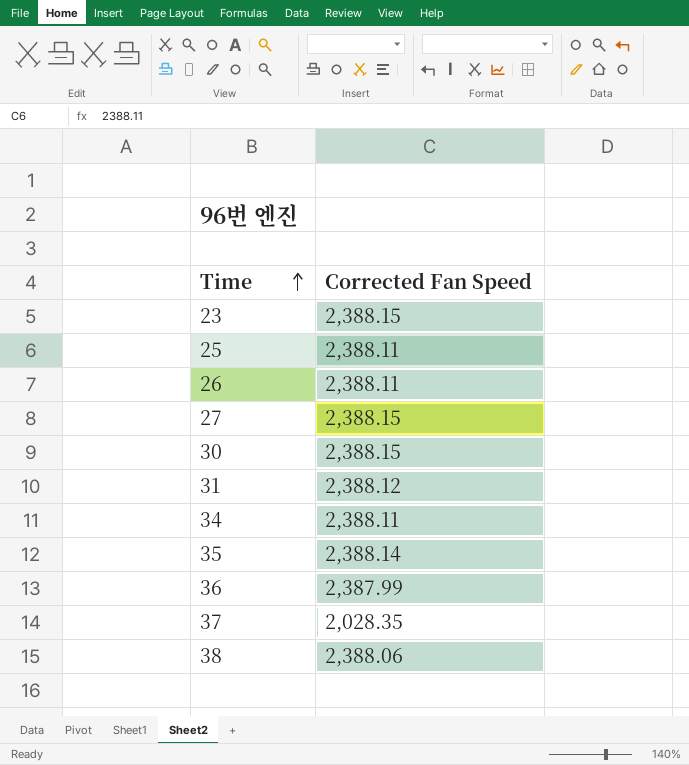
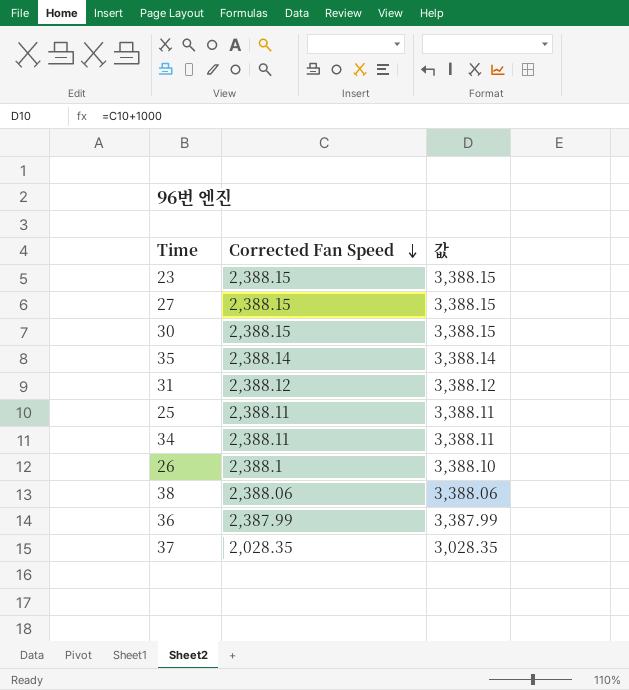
row order: Time ascending -> Corrected Fan Speed descending
column 값 | formula: none -> [Corrected Fan Speed] + 1000
26 | Corrected Fan Speed: 2,388.11 -> 2,388.1

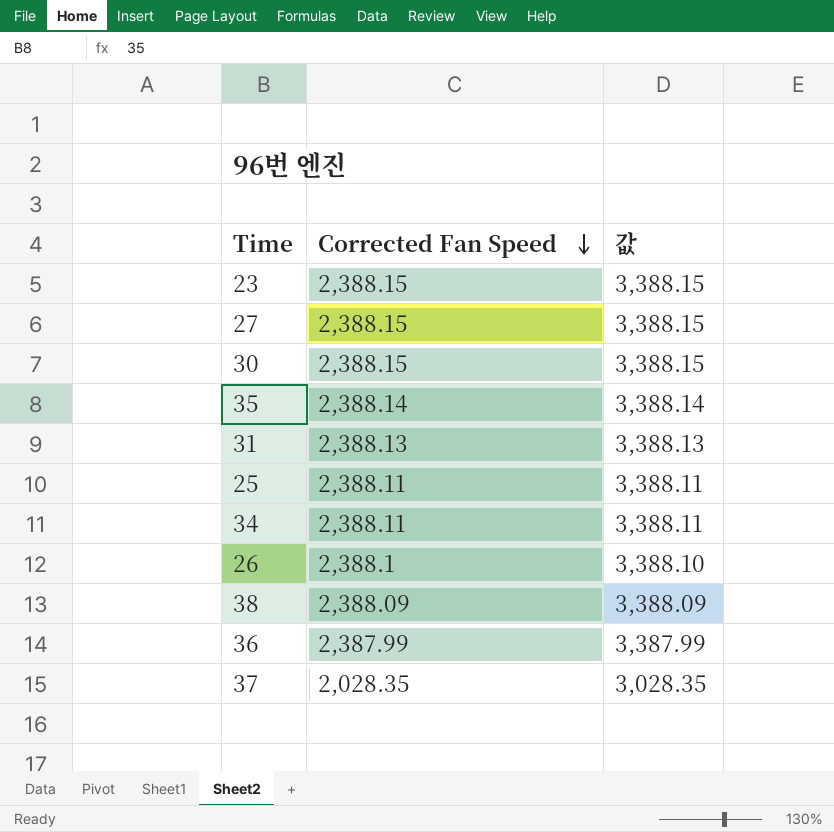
31 | Corrected Fan Speed: 2,388.12 -> 2,388.13
31 | 값: 3,388.12 -> 3,388.13
38 | Corrected Fan Speed: 2,388.06 -> 2,388.09
38 | 값: 3,388.06 -> 3,388.09

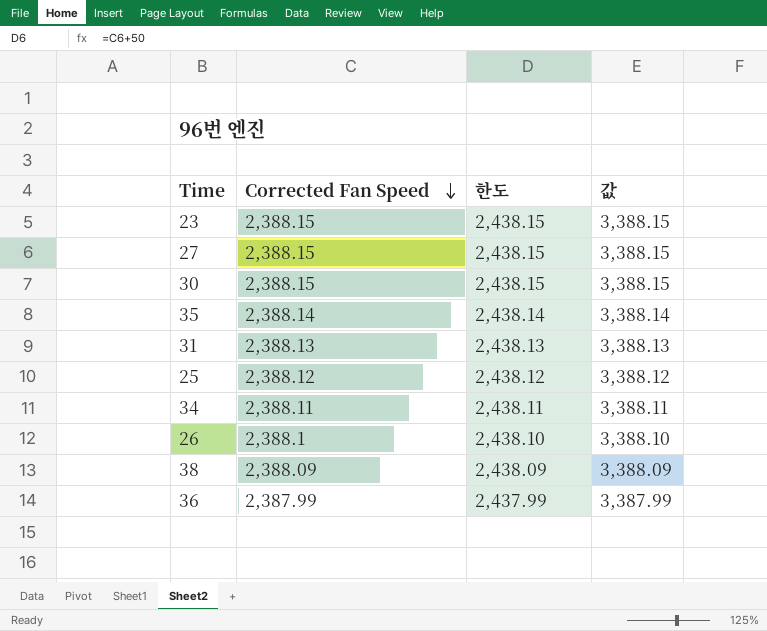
column 한도 | formula: none -> [Corrected Fan Speed] + 50
row 37: 2,028.35 | 3,028.35 -> none
25 | Corrected Fan Speed: 2,388.11 -> 2,388.12
25 | 값: 3,388.11 -> 3,388.12

